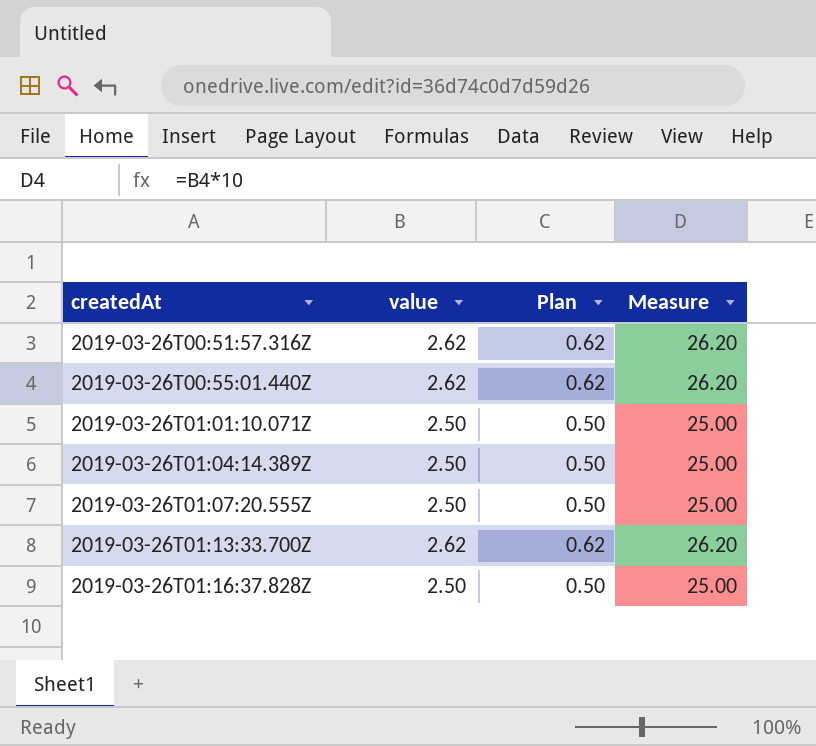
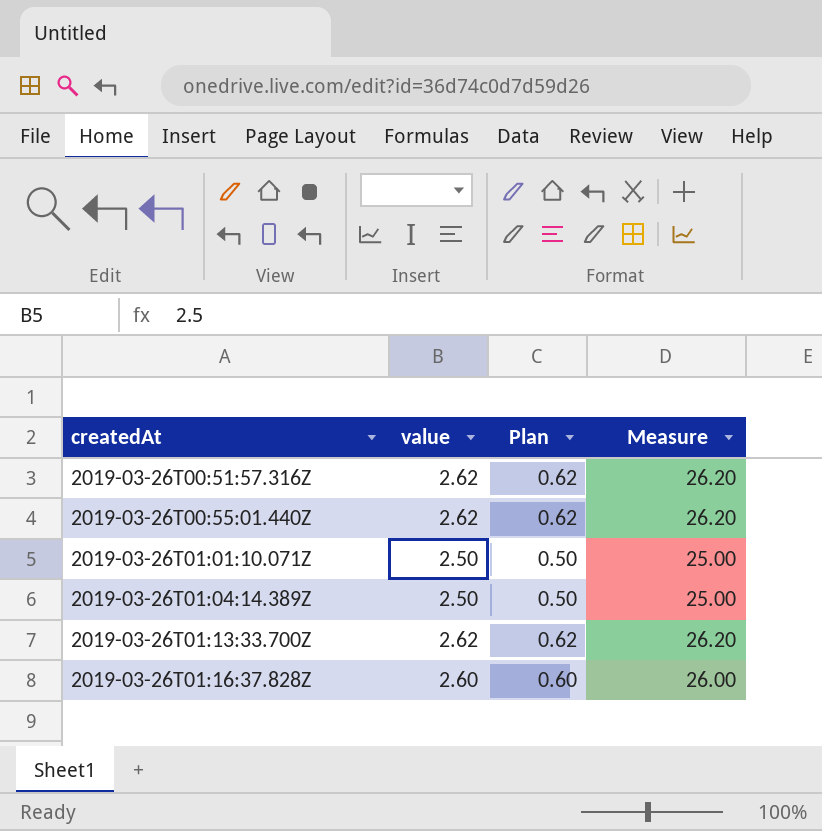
row 2019-03-26T01:07:20.555Z: 2.50 | 0.50 | 25.00 -> none
2019-03-26T01:16:37.828Z | value: 2.50 -> 2.60
2019-03-26T01:16:37.828Z | Plan: 0.50 -> 0.60
2019-03-26T01:16:37.828Z | Measure: 25.00 -> 26.00

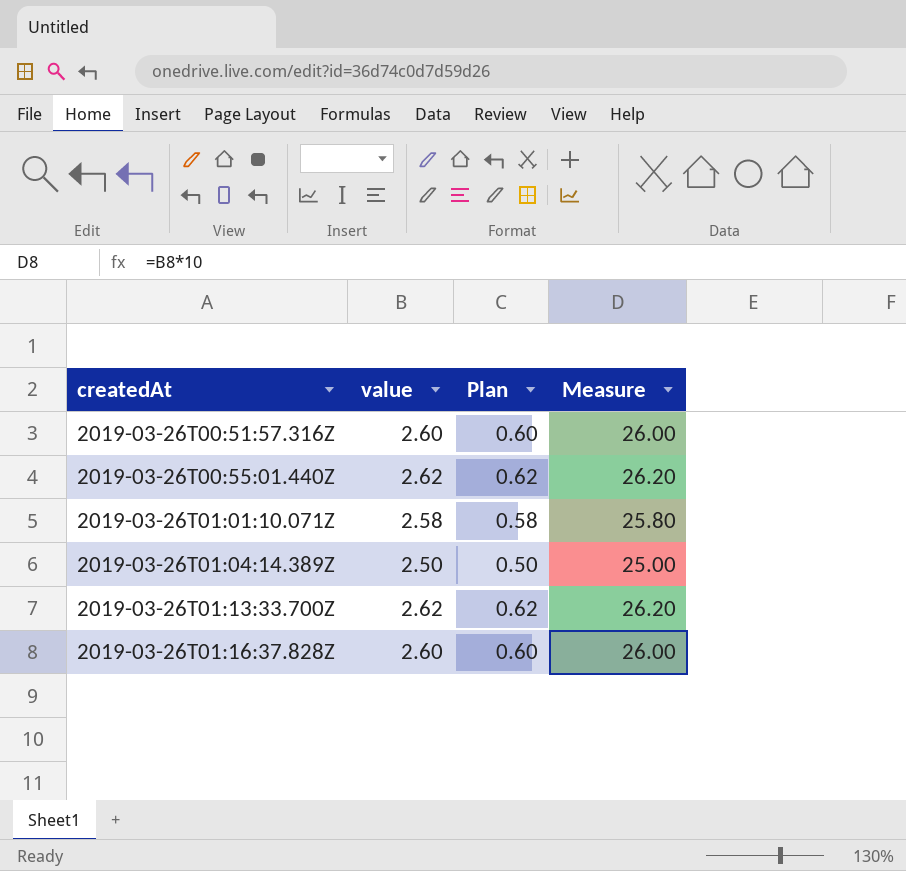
2019-03-26T00:51:57.316Z | value: 2.62 -> 2.60
2019-03-26T00:51:57.316Z | Plan: 0.62 -> 0.60
2019-03-26T00:51:57.316Z | Measure: 26.20 -> 26.00
2019-03-26T01:01:10.071Z | value: 2.50 -> 2.58
2019-03-26T01:01:10.071Z | Plan: 0.50 -> 0.58
2019-03-26T01:01:10.071Z | Measure: 25.00 -> 25.80

